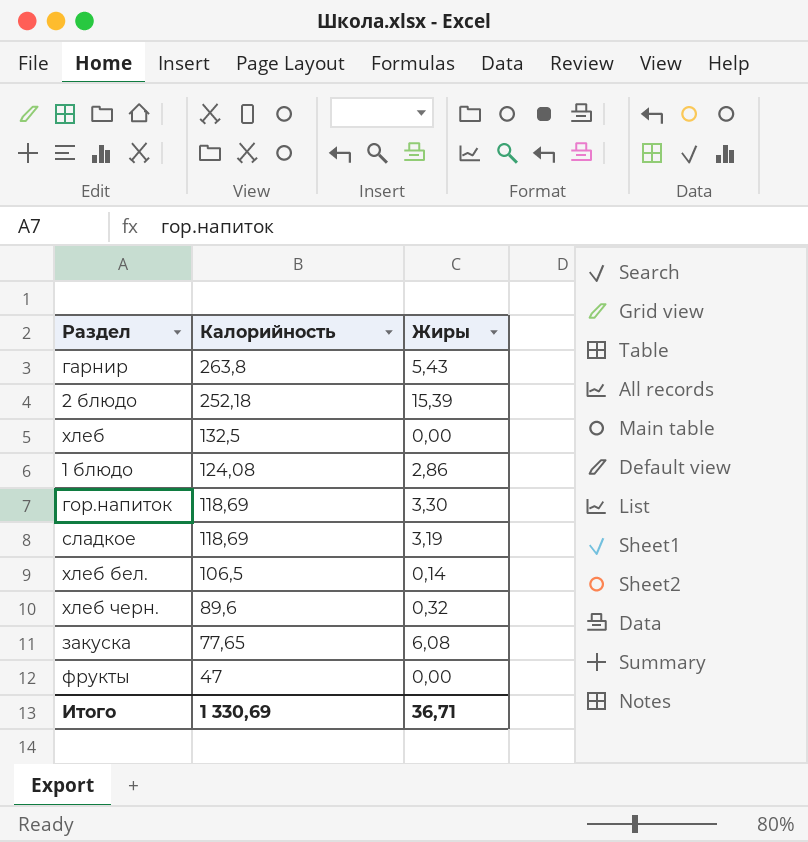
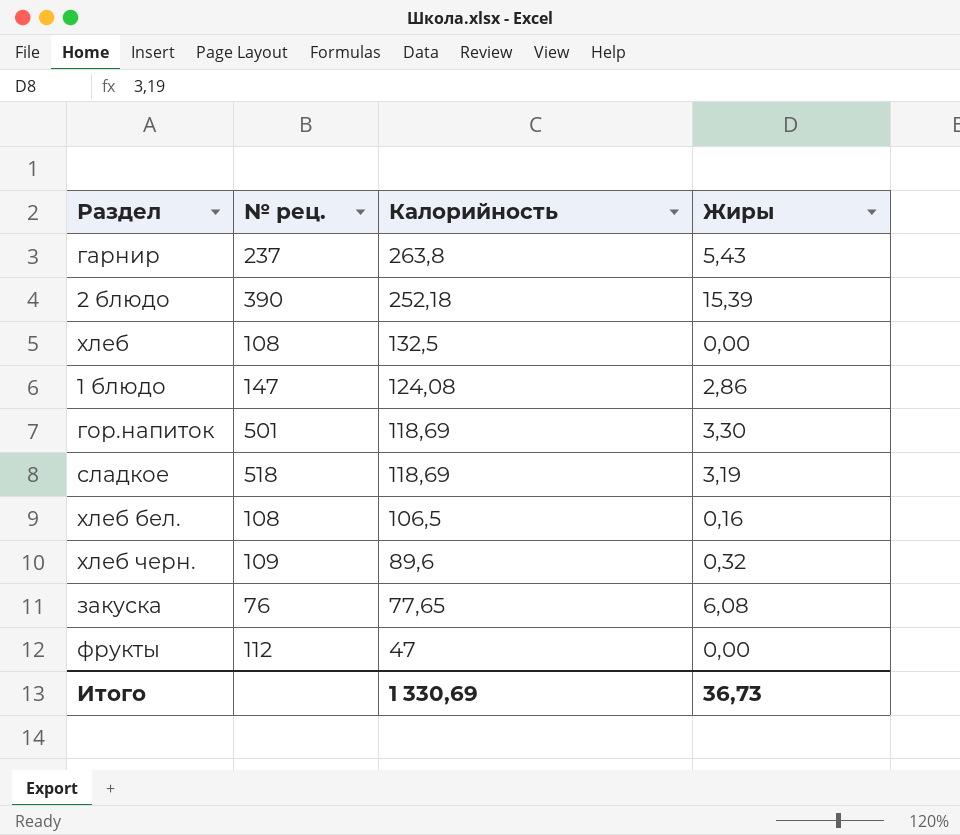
column № рец. | position: none -> 2
хлеб бел. | Жиры: 0,14 -> 0,16
Итого | Жиры: 36,71 -> 36,73

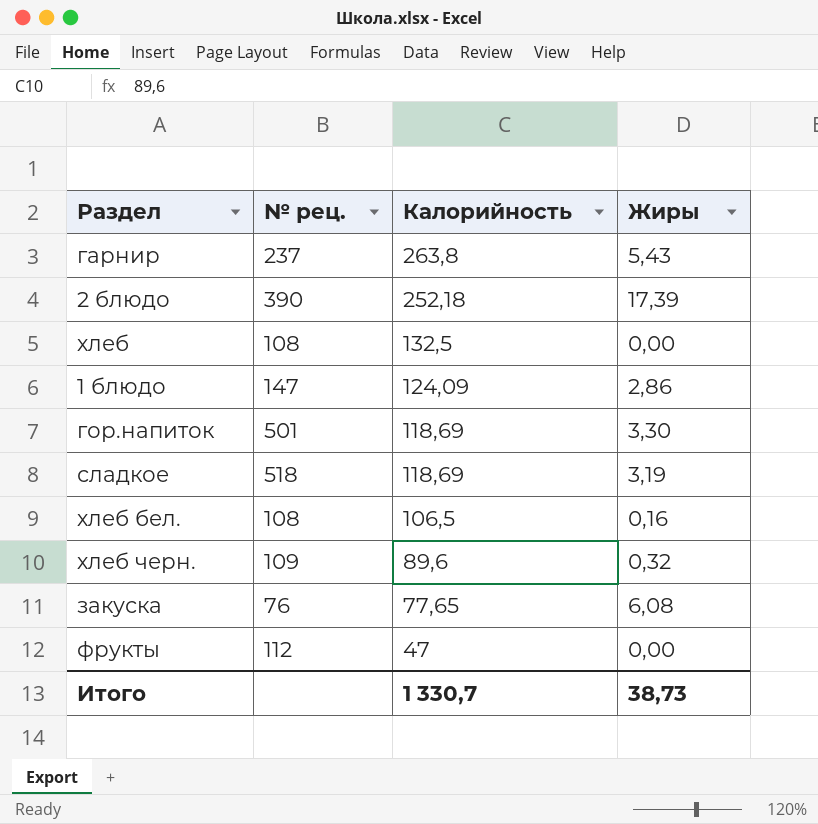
2 блюдо | Жиры: 15,39 -> 17,39
1 блюдо | Калорийность: 124,08 -> 124,09
Итого | Калорийность: 1 330,69 -> 1 330,7
Итого | Жиры: 36,73 -> 38,73

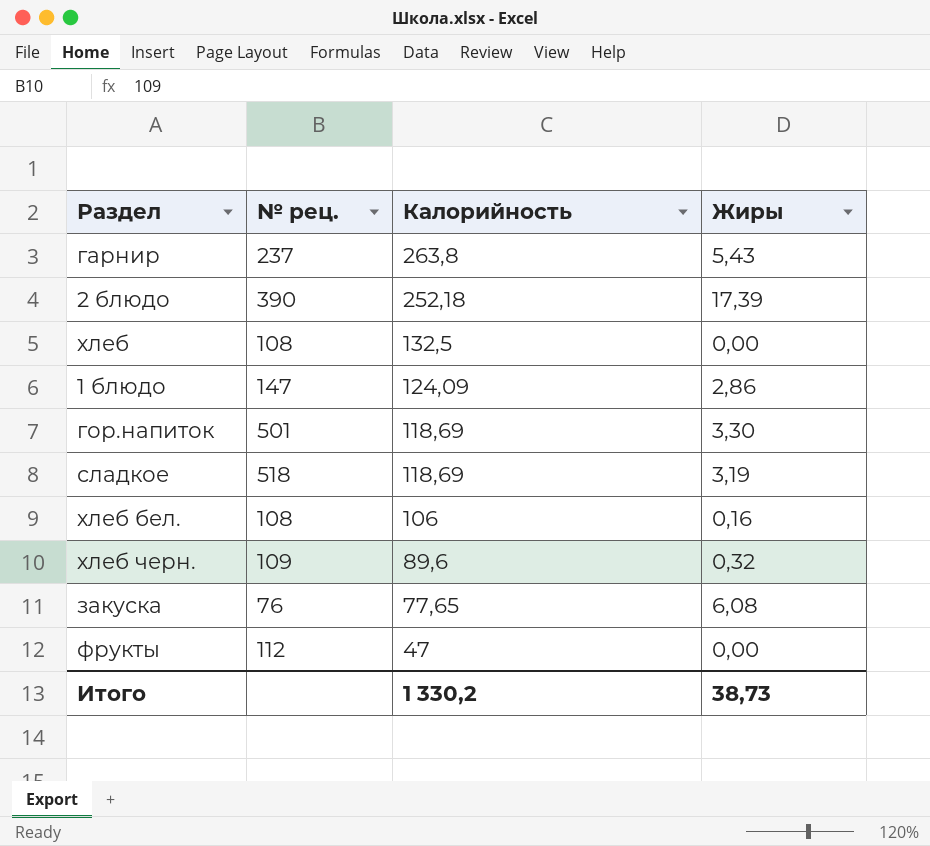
хлеб бел. | Калорийность: 106,5 -> 106
Итого | Калорийность: 1 330,7 -> 1 330,2

